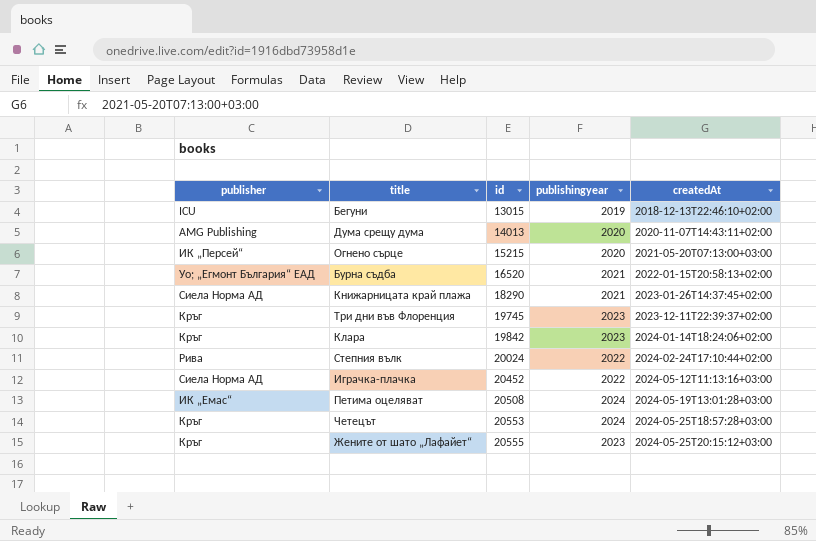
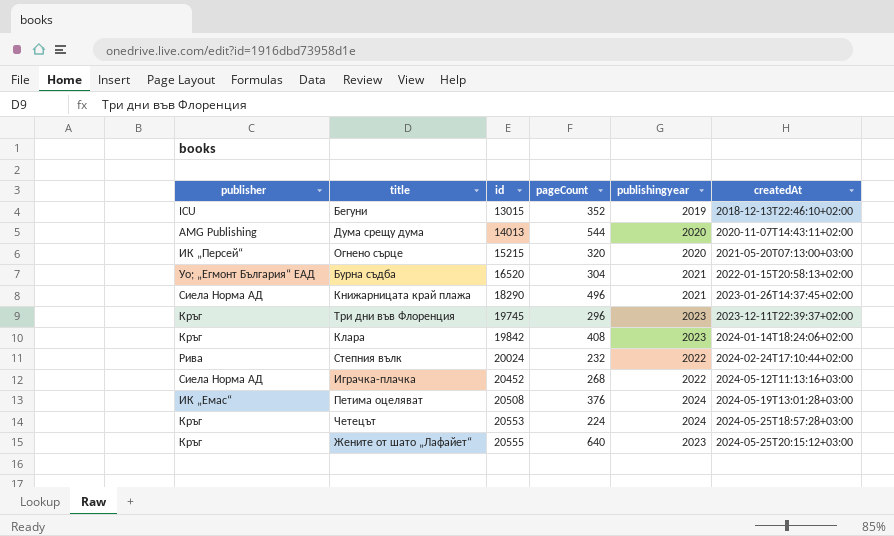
column pageCount | position: none -> 4

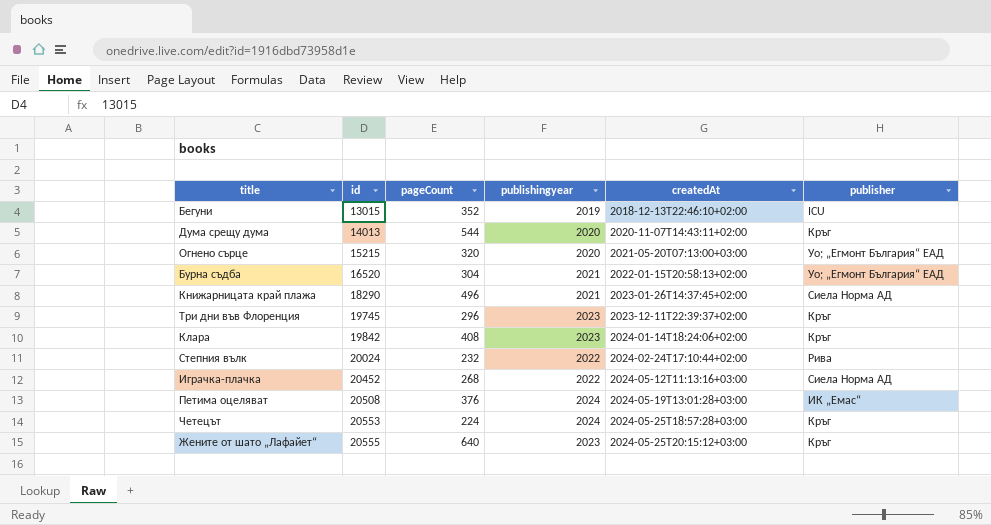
column publisher | position: 1 -> 6
Дума срещу дума | publisher: AMG Publishing -> Кръг
Огнено сърце | publisher: ИК „Персей“ -> Уо; „Егмонт България“ ЕАД

